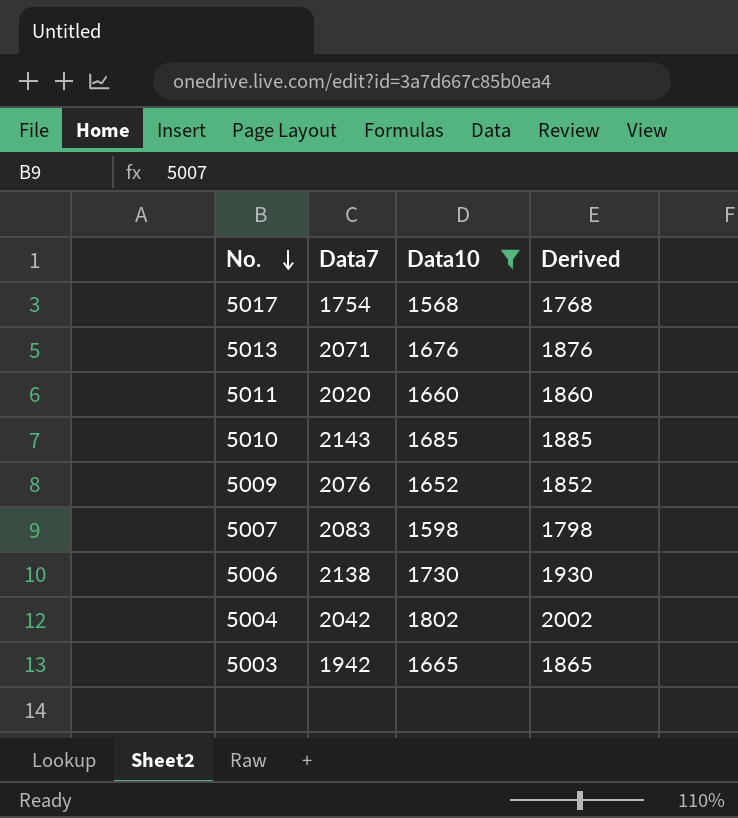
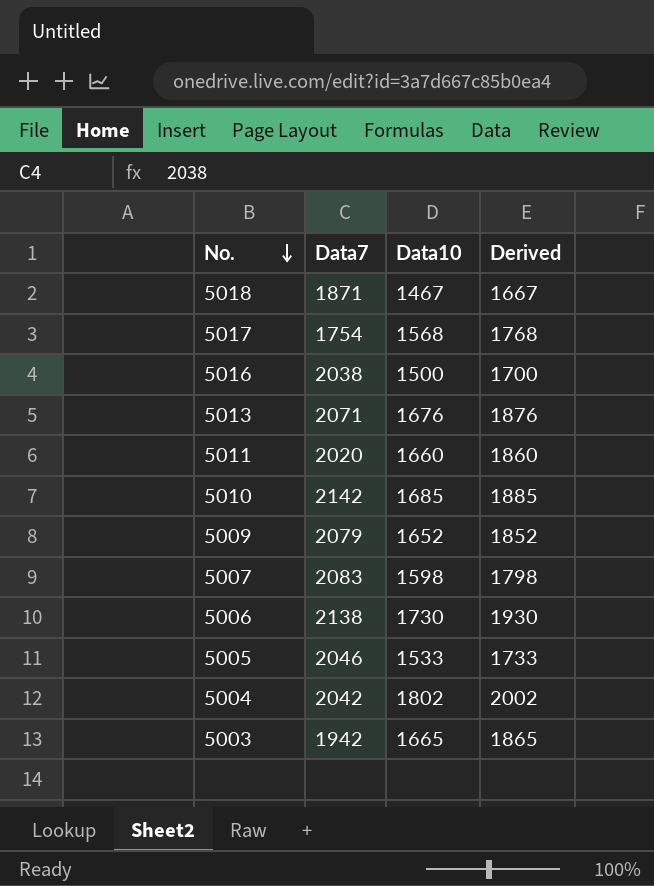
filter: Data10 >= 1568 -> none
5010 | Data7: 2143 -> 2142
5009 | Data7: 2076 -> 2079

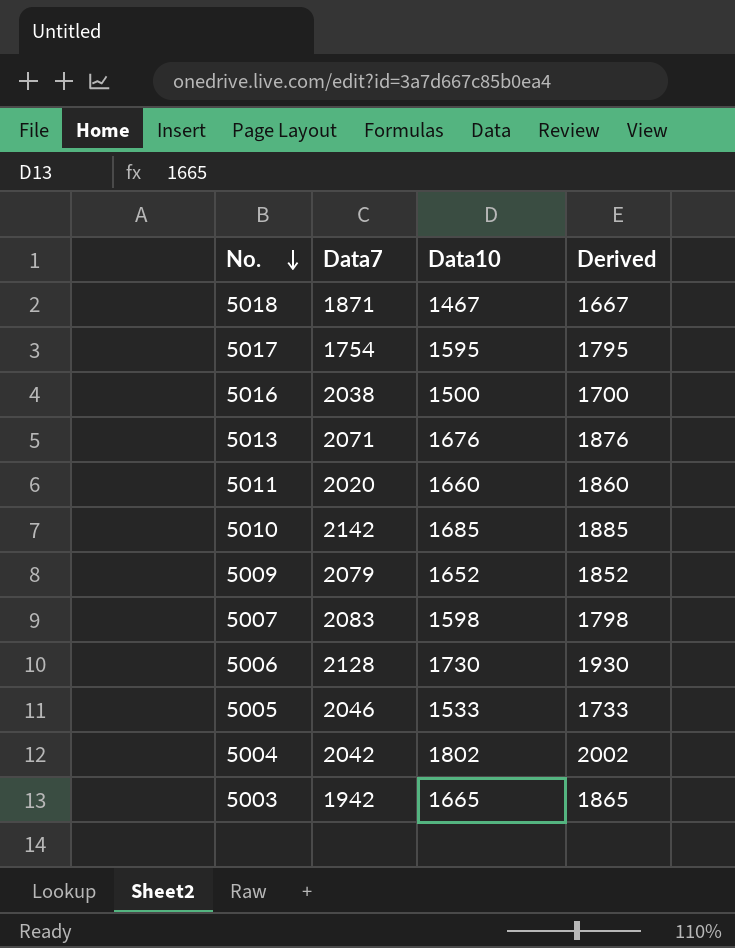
5017 | Data10: 1568 -> 1595
5017 | Derived: 1768 -> 1795
5006 | Data7: 2138 -> 2128

